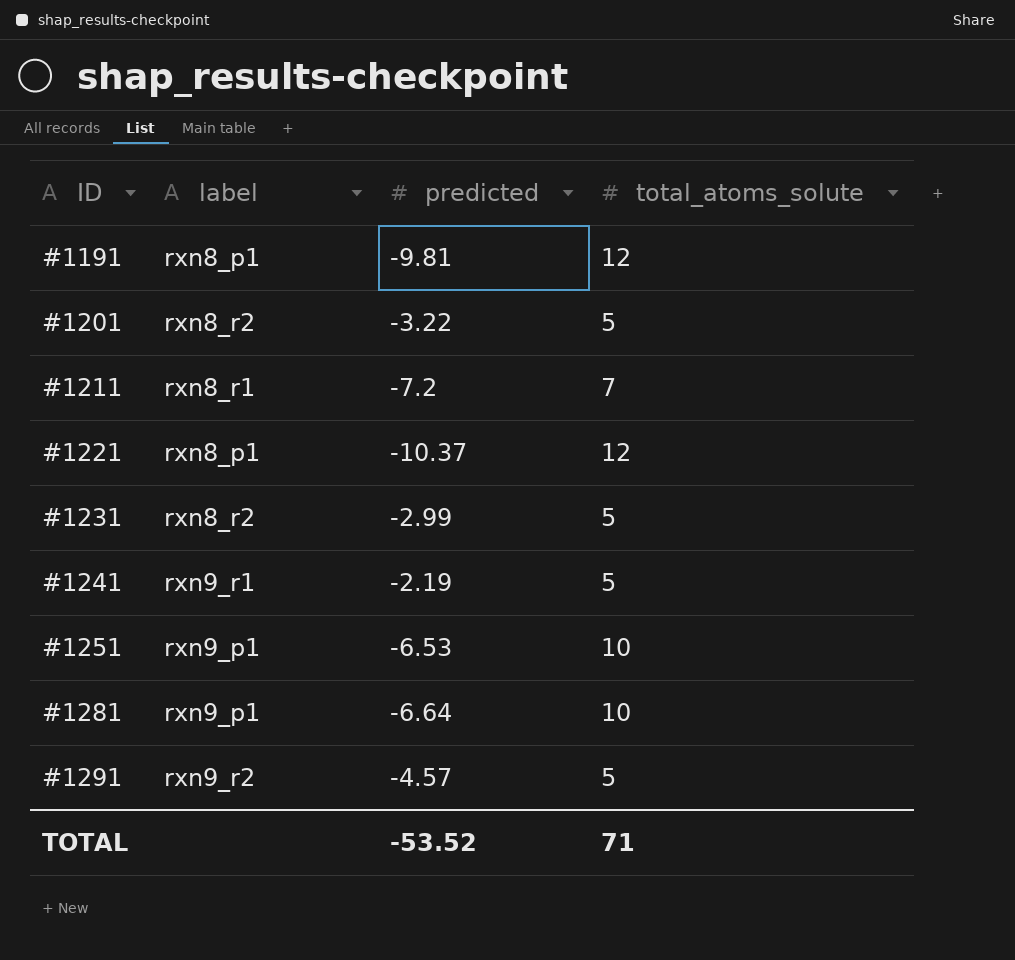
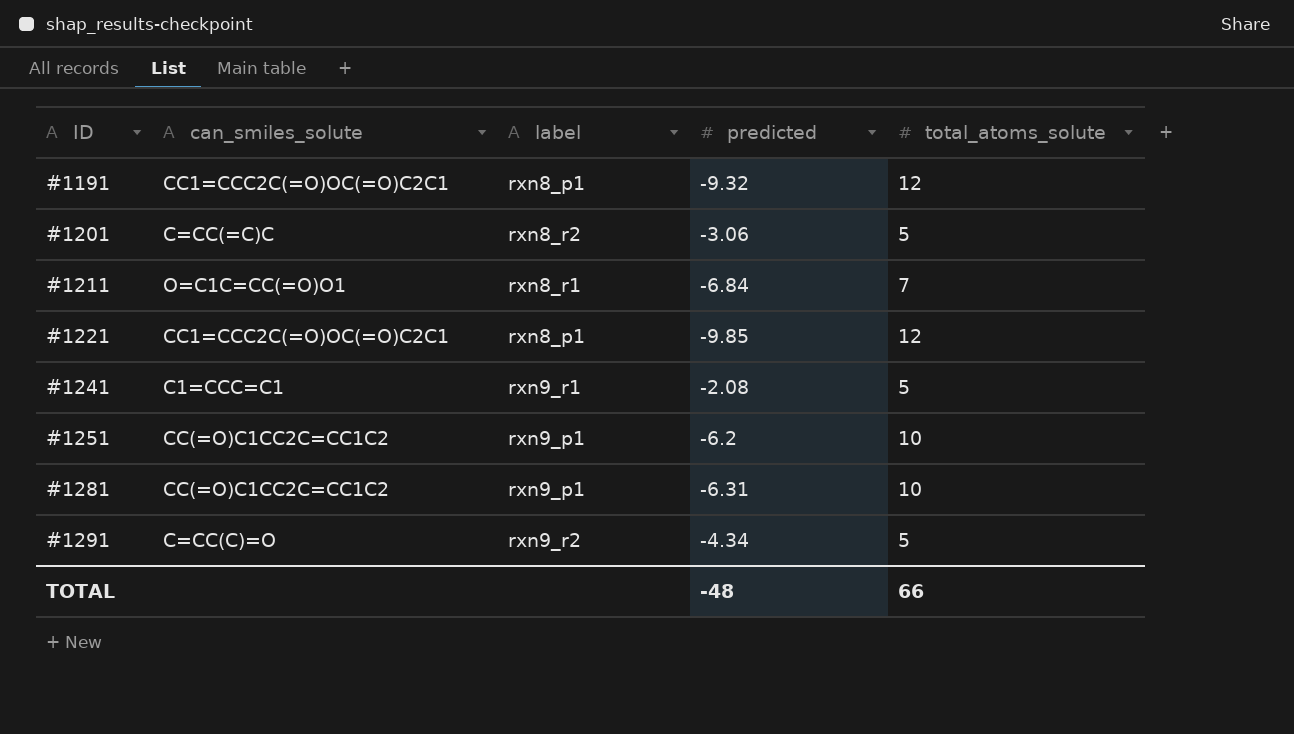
column can_smiles_solute | position: none -> 2
row #1231: rxn8_r2 | -2.99 | 5 -> none
#1191 | predicted: -9.81 -> -9.32
#1201 | predicted: -3.22 -> -3.06
#1211 | predicted: -7.2 -> -6.84
#1221 | predicted: -10.37 -> -9.85
#1241 | predicted: -2.19 -> -2.08
#1251 | predicted: -6.53 -> -6.2
#1281 | predicted: -6.64 -> -6.31
#1291 | predicted: -4.57 -> -4.34
TOTAL | predicted: -53.52 -> -48
TOTAL | total_atoms_solute: 71 -> 66

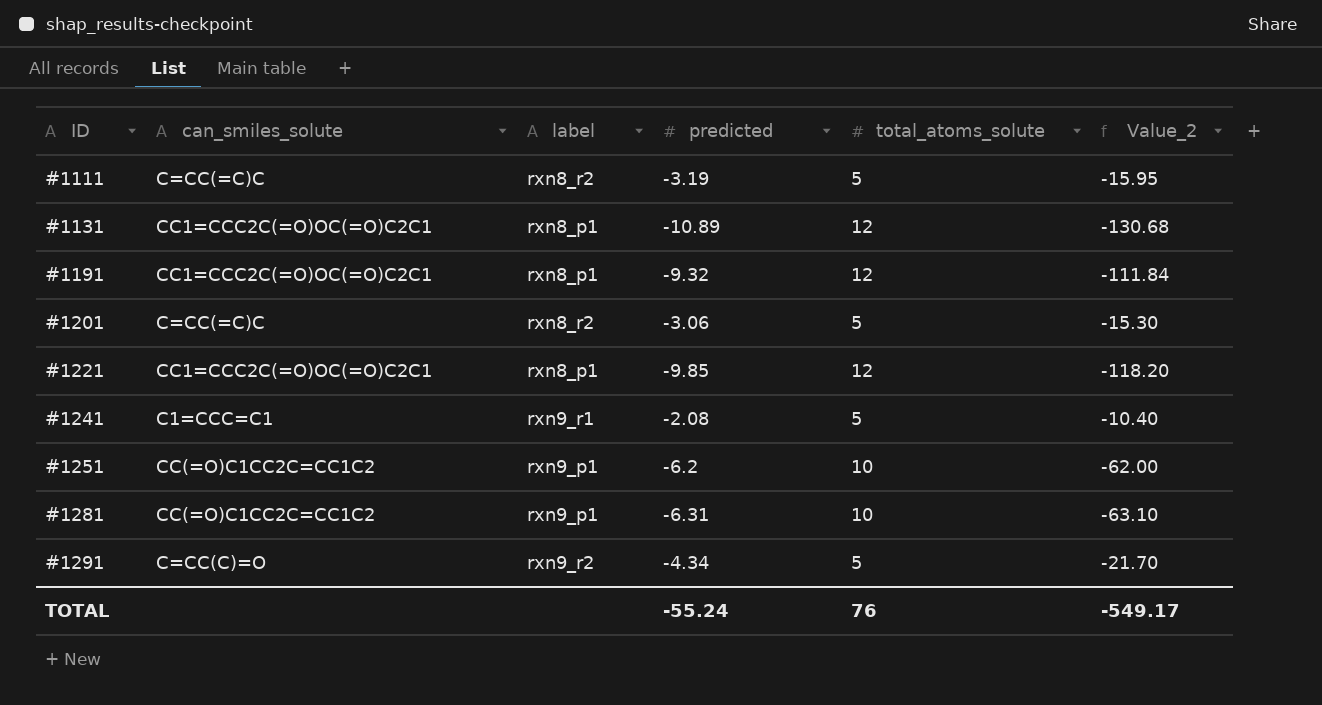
column Value_2 | formula: none -> [predicted] * [total_atoms_solute]
row #1211: O=C1C=CC(=O)O1 | rxn8_r1 | -6.84 | 7 -> none
row #1111: none -> C=CC(=C)C | rxn8_r2 | -3.19 | 5 | -15.95
row #1131: none -> CC1=CCC2C(=O)OC(=O)C2C1 | rxn8_p1 | -10.89 | 12 | -130.68
TOTAL | predicted: -48 -> -55.24
TOTAL | total_atoms_solute: 66 -> 76

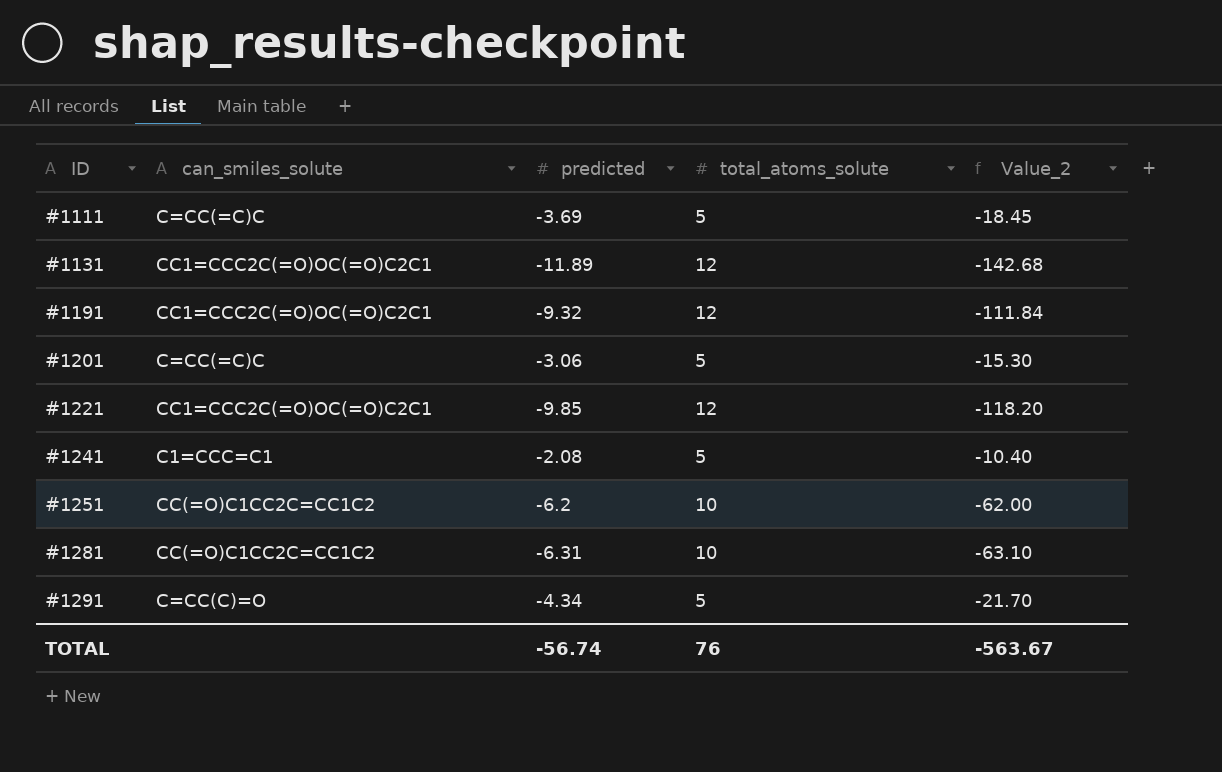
column label | position: 3 -> none
#1111 | predicted: -3.19 -> -3.69
#1111 | Value_2: -15.95 -> -18.45
#1131 | predicted: -10.89 -> -11.89
#1131 | Value_2: -130.68 -> -142.68
TOTAL | predicted: -55.24 -> -56.74
TOTAL | Value_2: -549.17 -> -563.67

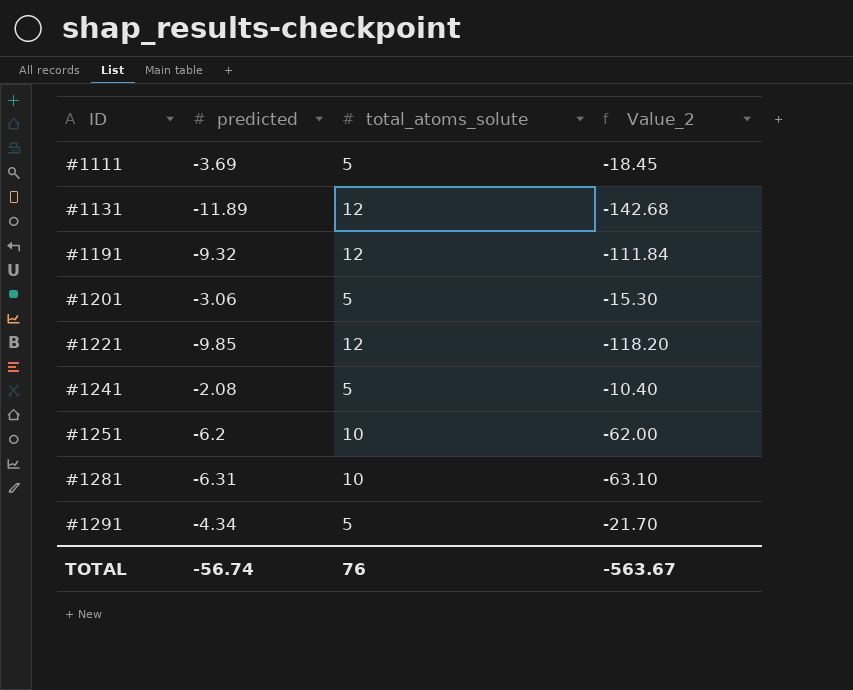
column can_smiles_solute | position: 2 -> none

